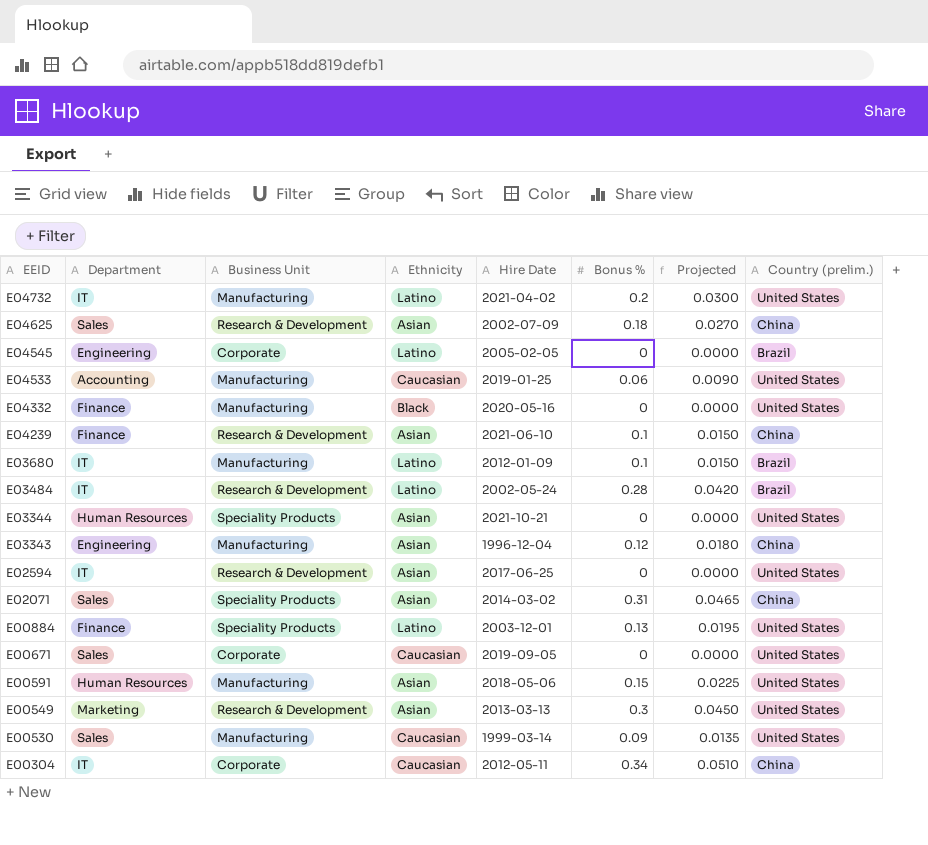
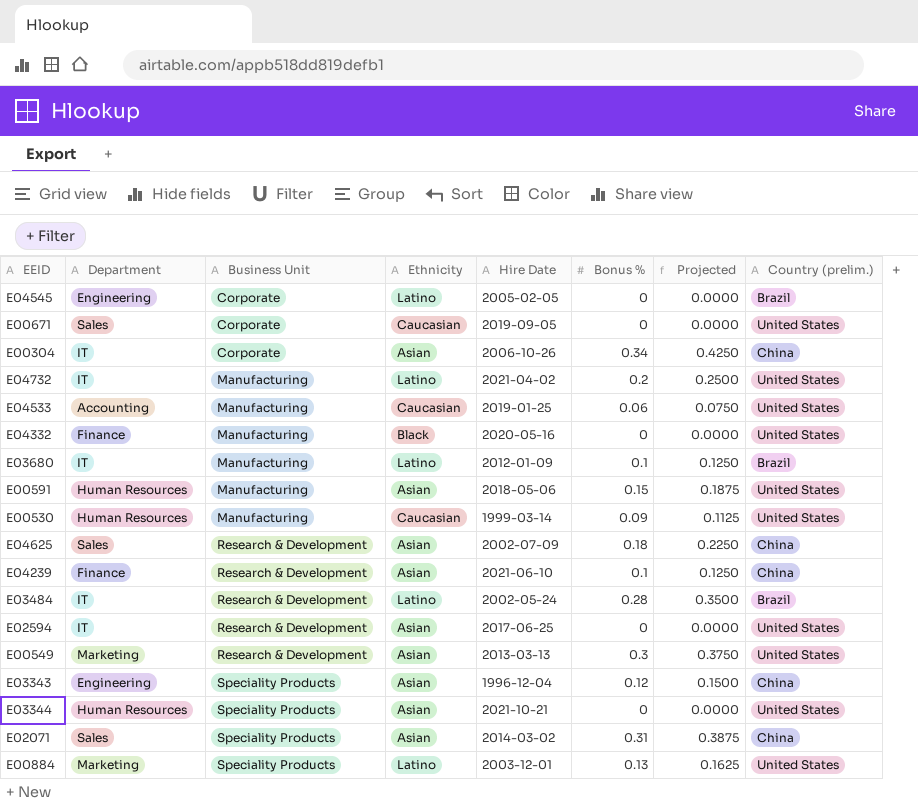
row order: EEID descending -> Business Unit ascending
column Projected | formula: [Bonus %] * 0.15 -> [Bonus %] * 1.25
E00304 | Ethnicity: Caucasian -> Asian
E00304 | Hire Date: 2012-05-11 -> 2006-10-26
E00530 | Department: Sales -> Human Resources
E03343 | Business Unit: Manufacturing -> Speciality Products
E00884 | Department: Finance -> Marketing

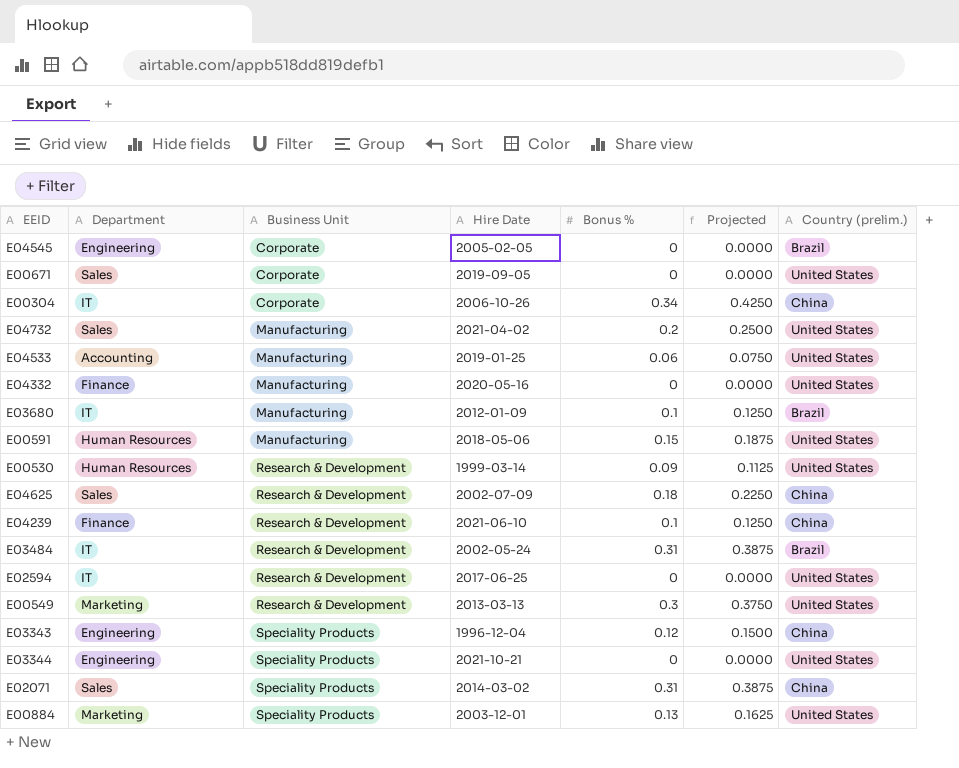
column Ethnicity | position: 4 -> none
E04732 | Department: IT -> Sales
E00530 | Business Unit: Manufacturing -> Research & Development
E03484 | Bonus %: 0.28 -> 0.31
E03484 | Projected: 0.3500 -> 0.3875
E03344 | Department: Human Resources -> Engineering

